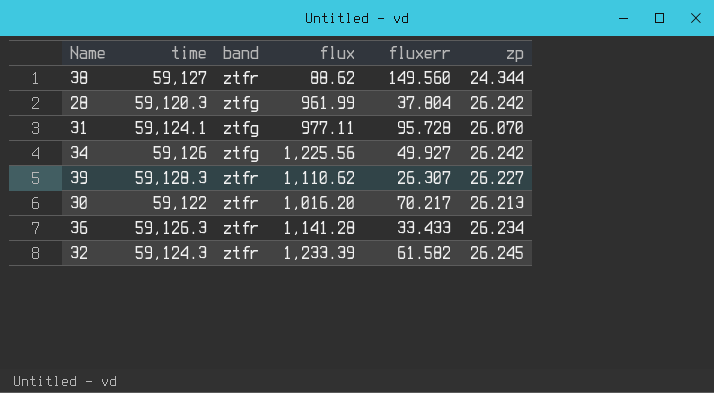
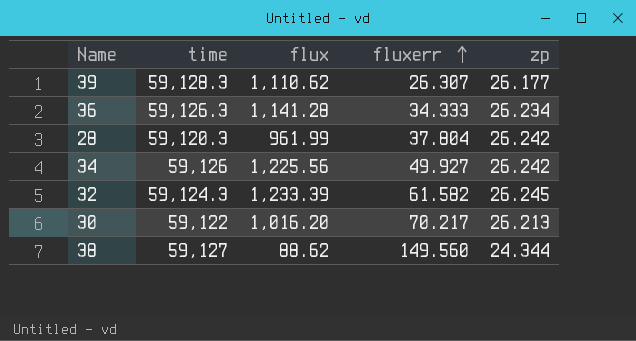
row order: none -> fluxerr ascending
column band | position: 3 -> none
row 31: 59,124.1 | ztfg | 977.11 | 95.728 | 26.070 -> none
39 | zp: 26.227 -> 26.177
36 | fluxerr: 33.433 -> 34.333

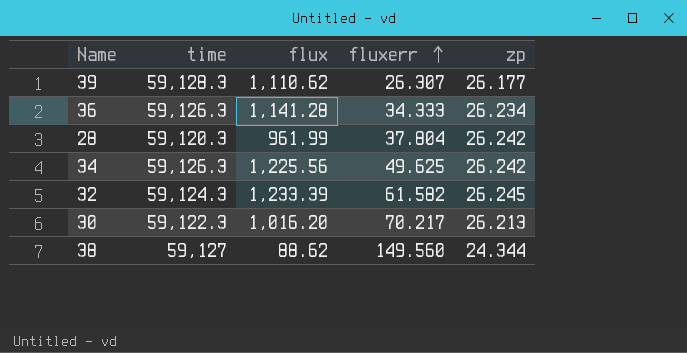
34 | time: 59,126 -> 59,126.3
34 | fluxerr: 49.927 -> 49.625
30 | time: 59,122 -> 59,122.3

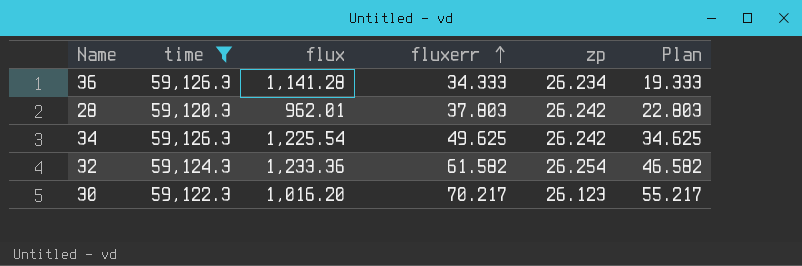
filter: none -> time <= 59,126.3
column Plan | formula: none -> [fluxerr] - 15
28 | flux: 961.99 -> 962.01
28 | fluxerr: 37.804 -> 37.803
34 | flux: 1,225.56 -> 1,225.54
32 | flux: 1,233.39 -> 1,233.36
32 | zp: 26.245 -> 26.254
30 | zp: 26.213 -> 26.123

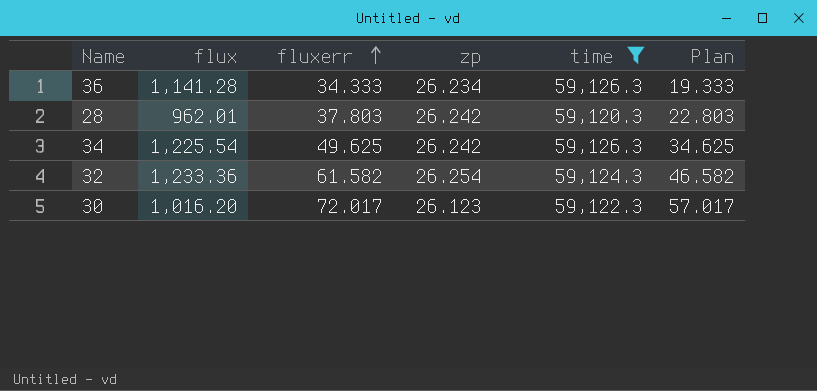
column time | position: 2 -> 5
30 | fluxerr: 70.217 -> 72.017
30 | Plan: 55.217 -> 57.017

